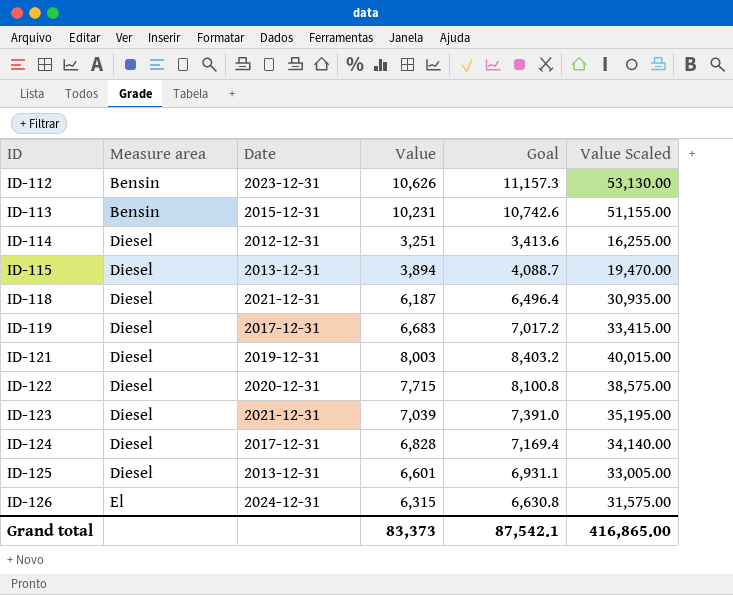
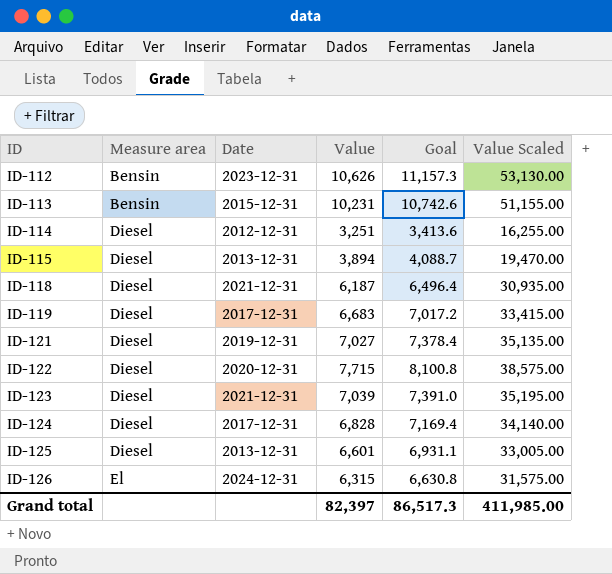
ID-121 | Value: 8,003 -> 7,027
ID-121 | Goal: 8,403.2 -> 7,378.4
ID-121 | Value Scaled: 40,015.00 -> 35,135.00
Grand total | Value: 83,373 -> 82,397
Grand total | Goal: 87,542.1 -> 86,517.3
Grand total | Value Scaled: 416,865.00 -> 411,985.00

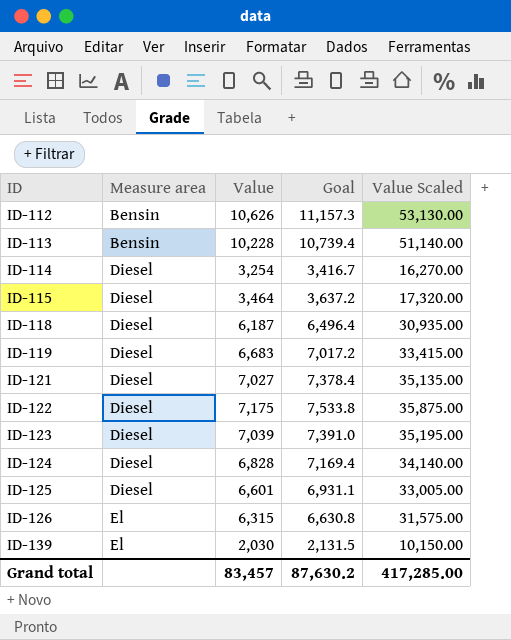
column Date | position: 3 -> none
ID-113 | Value: 10,231 -> 10,228
ID-113 | Goal: 10,742.6 -> 10,739.4
ID-113 | Value Scaled: 51,155.00 -> 51,140.00
ID-114 | Value: 3,251 -> 3,254
ID-114 | Goal: 3,413.6 -> 3,416.7
ID-114 | Value Scaled: 16,255.00 -> 16,270.00
ID-115 | Value: 3,894 -> 3,464
ID-115 | Goal: 4,088.7 -> 3,637.2
ID-115 | Value Scaled: 19,470.00 -> 17,320.00
ID-122 | Value: 7,715 -> 7,175
ID-122 | Goal: 8,100.8 -> 7,533.8
ID-122 | Value Scaled: 38,575.00 -> 35,875.00
row ID-139: none -> El | 2,030 | 2,131.5 | 10,150.00
Grand total | Value: 82,397 -> 83,457
Grand total | Goal: 86,517.3 -> 87,630.2
Grand total | Value Scaled: 411,985.00 -> 417,285.00

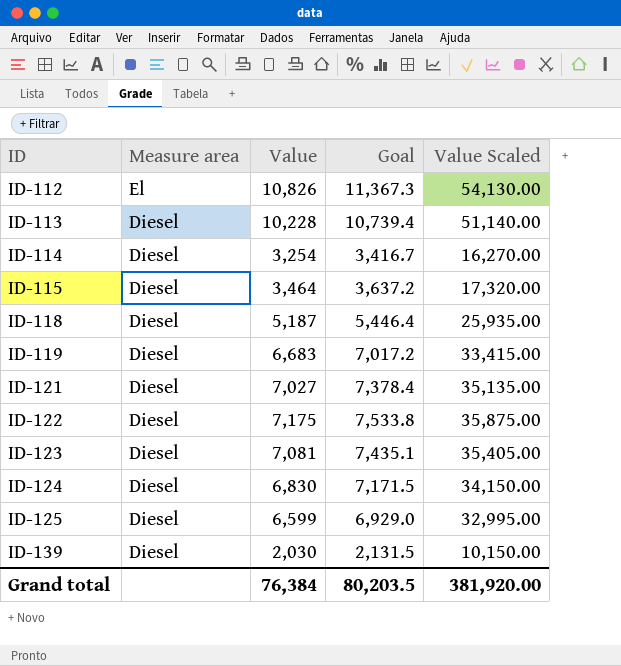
row ID-126: El | 6,315 | 6,630.8 | 31,575.00 -> none
ID-112 | Measure area: Bensin -> El
ID-112 | Value: 10,626 -> 10,826
ID-112 | Goal: 11,157.3 -> 11,367.3
ID-112 | Value Scaled: 53,130.00 -> 54,130.00
ID-113 | Measure area: Bensin -> Diesel
ID-118 | Value: 6,187 -> 5,187
ID-118 | Goal: 6,496.4 -> 5,446.4
ID-118 | Value Scaled: 30,935.00 -> 25,935.00
ID-123 | Value: 7,039 -> 7,081
ID-123 | Goal: 7,391.0 -> 7,435.1
ID-123 | Value Scaled: 35,195.00 -> 35,405.00
ID-124 | Value: 6,828 -> 6,830
ID-124 | Goal: 7,169.4 -> 7,171.5
ID-124 | Value Scaled: 34,140.00 -> 34,150.00
ID-125 | Value: 6,601 -> 6,599
ID-125 | Goal: 6,931.1 -> 6,929.0
ID-125 | Value Scaled: 33,005.00 -> 32,995.00
ID-139 | Measure area: El -> Diesel
Grand total | Value: 83,457 -> 76,384
Grand total | Goal: 87,630.2 -> 80,203.5
Grand total | Value Scaled: 417,285.00 -> 381,920.00

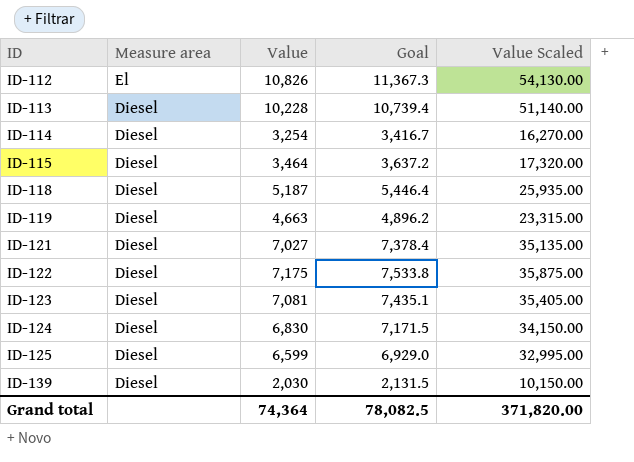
ID-119 | Value: 6,683 -> 4,663
ID-119 | Goal: 7,017.2 -> 4,896.2
ID-119 | Value Scaled: 33,415.00 -> 23,315.00
Grand total | Value: 76,384 -> 74,364
Grand total | Goal: 80,203.5 -> 78,082.5
Grand total | Value Scaled: 381,920.00 -> 371,820.00

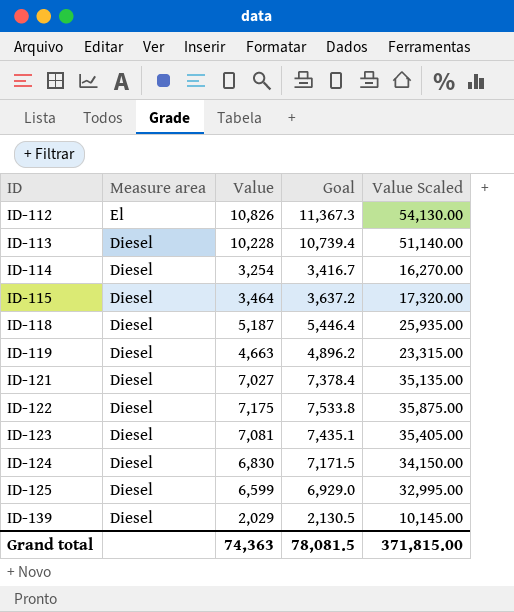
ID-139 | Value: 2,030 -> 2,029
ID-139 | Goal: 2,131.5 -> 2,130.5
ID-139 | Value Scaled: 10,150.00 -> 10,145.00
Grand total | Value: 74,364 -> 74,363
Grand total | Goal: 78,082.5 -> 78,081.5
Grand total | Value Scaled: 371,820.00 -> 371,815.00

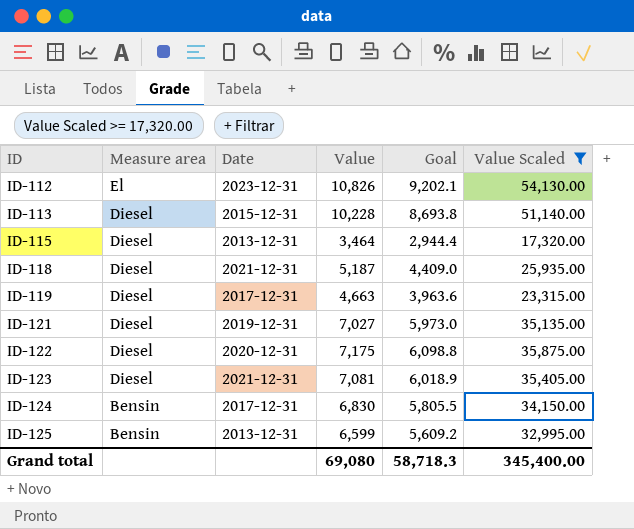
filter: none -> Value Scaled >= 17,320.00
column Date | position: none -> 3
column Goal | formula: [Value] * 1.05 -> [Value] * 0.85
ID-124 | Measure area: Diesel -> Bensin
ID-125 | Measure area: Diesel -> Bensin
Grand total | Value: 74,363 -> 69,080
Grand total | Goal: 78,081.5 -> 58,718.3
Grand total | Value Scaled: 371,815.00 -> 345,400.00

